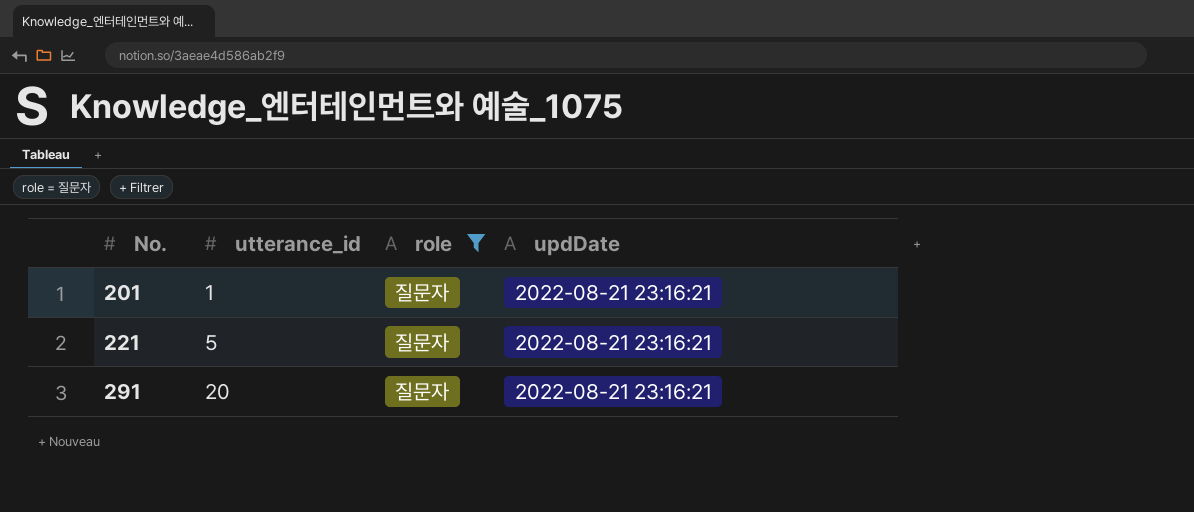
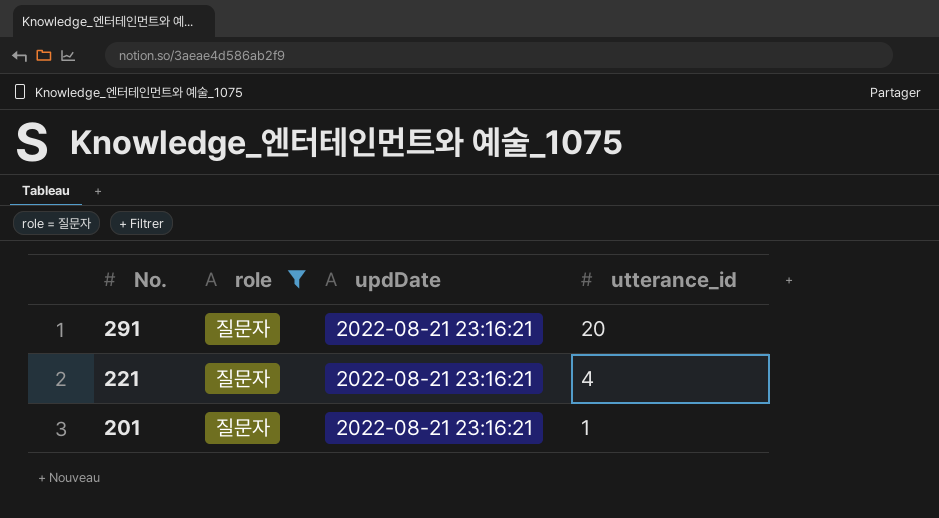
row order: No. ascending -> No. descending
column utterance_id | position: 2 -> 4
221 | utterance_id: 5 -> 4

